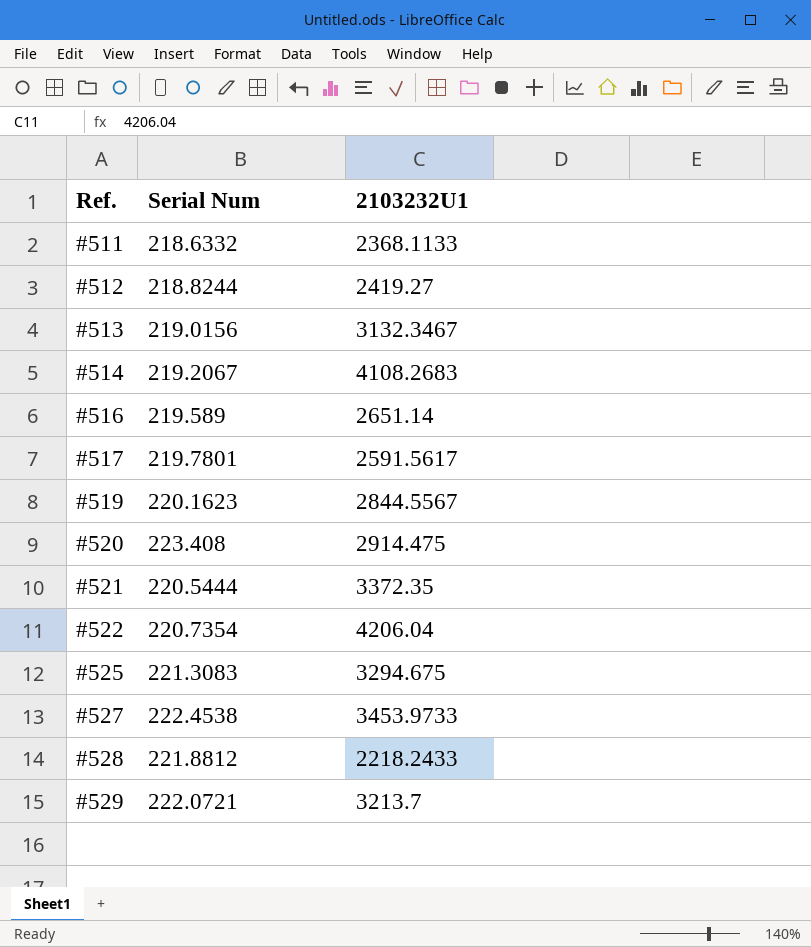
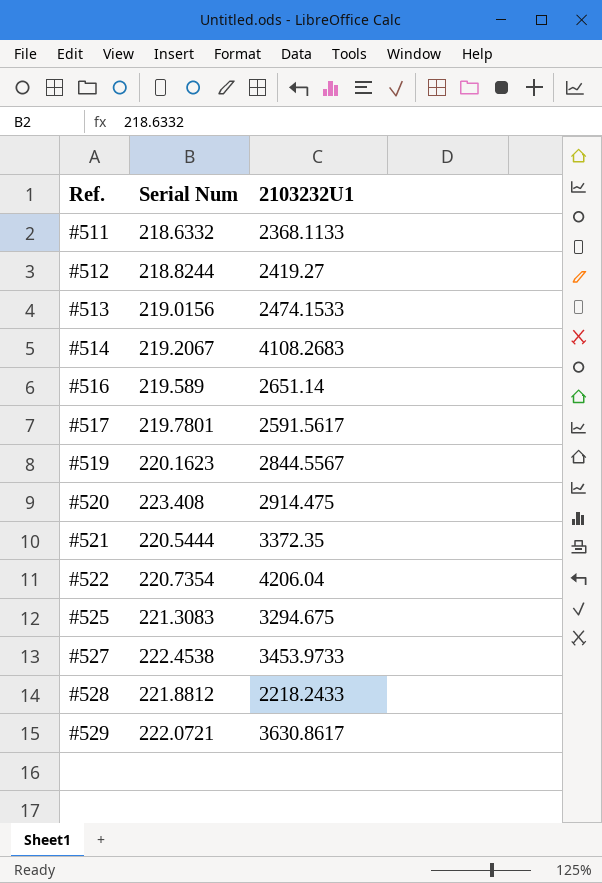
#513 | 2103232U1: 3132.3467 -> 2474.1533
#529 | 2103232U1: 3213.7 -> 3630.8617

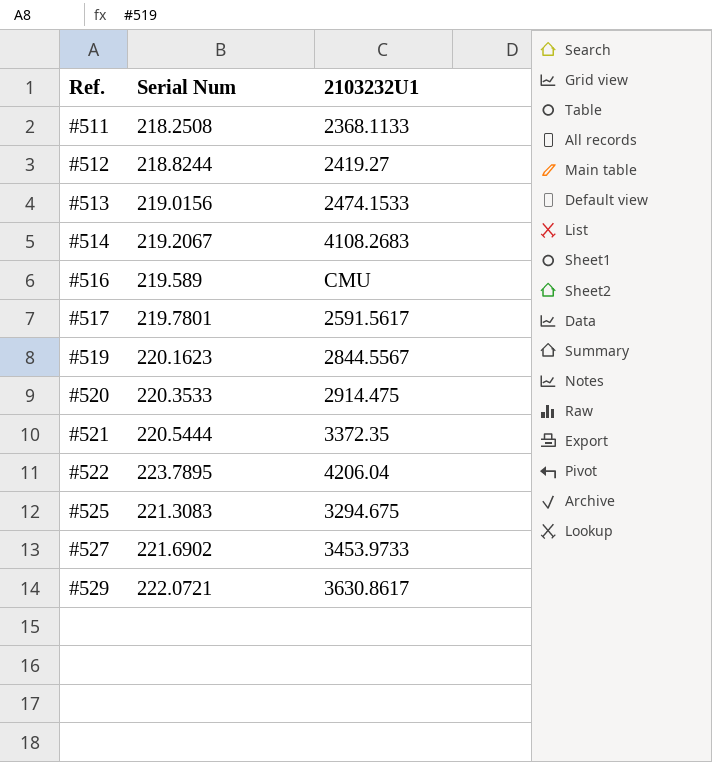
row #528: 221.8812 | 2218.2433 -> none
#511 | Serial Num: 218.6332 -> 218.2508
#516 | 2103232U1: 2651.14 -> CMU
#520 | Serial Num: 223.408 -> 220.3533
#522 | Serial Num: 220.7354 -> 223.7895
#527 | Serial Num: 222.4538 -> 221.6902

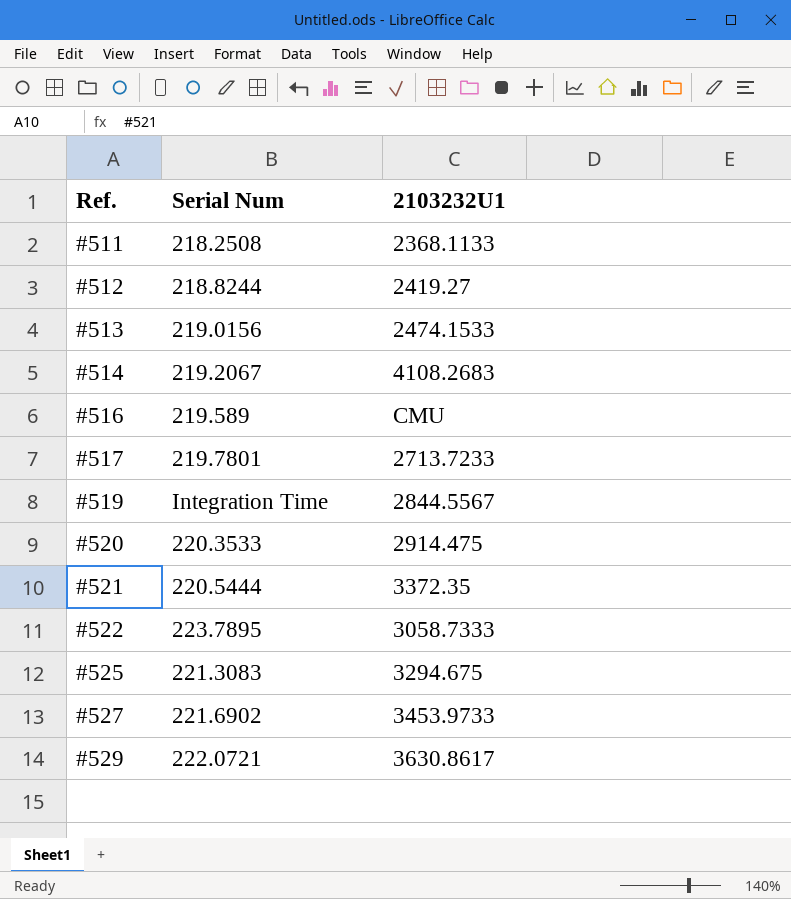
#517 | 2103232U1: 2591.5617 -> 2713.7233
#519 | Serial Num: 220.1623 -> Integration Time
#522 | 2103232U1: 4206.04 -> 3058.7333

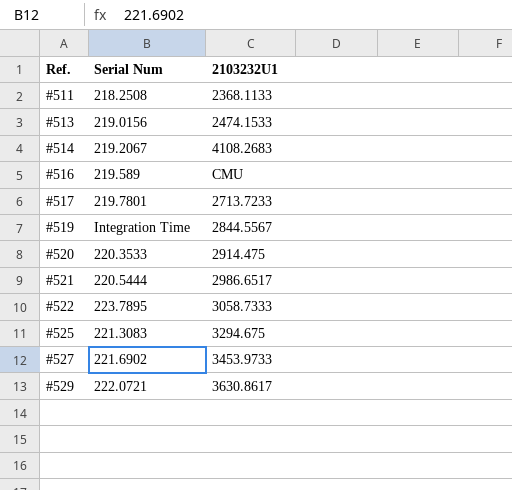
row #512: 218.8244 | 2419.27 -> none
#521 | 2103232U1: 3372.35 -> 2986.6517

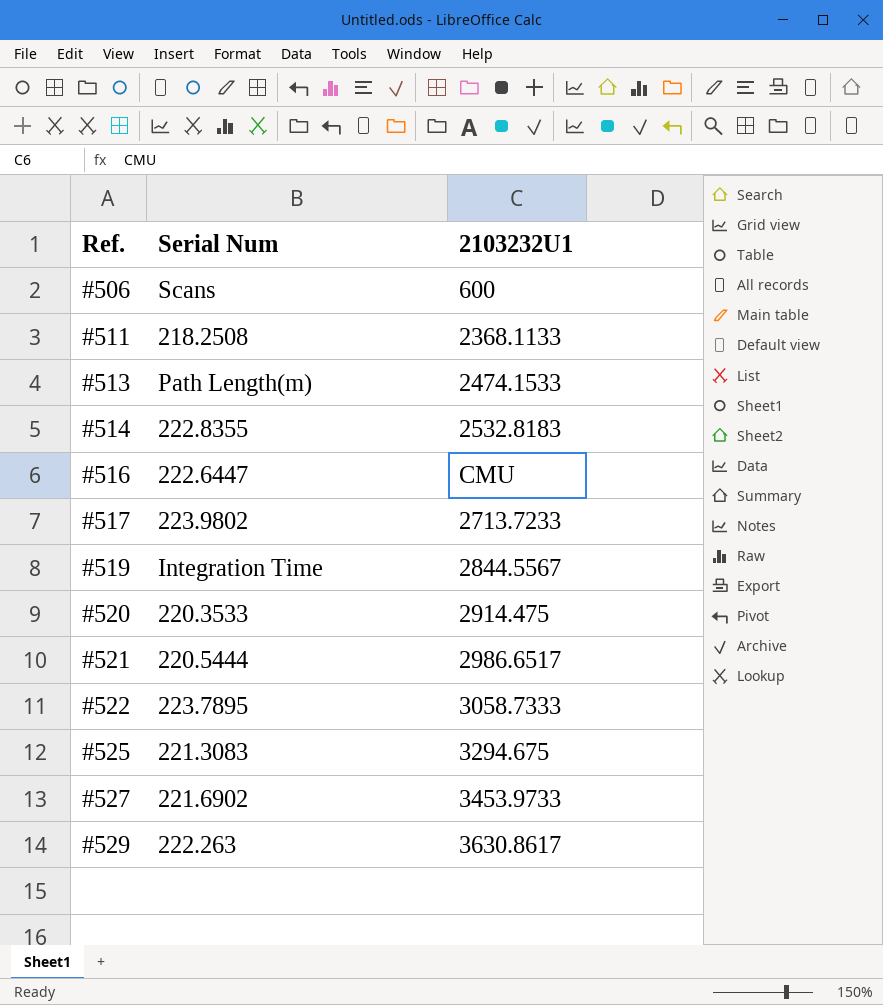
row #506: none -> Scans | 600
#513 | Serial Num: 219.0156 -> Path Length(m)
#514 | Serial Num: 219.2067 -> 222.8355
#514 | 2103232U1: 4108.2683 -> 2532.8183
#516 | Serial Num: 219.589 -> 222.6447
#517 | Serial Num: 219.7801 -> 223.9802
#529 | Serial Num: 222.0721 -> 222.263

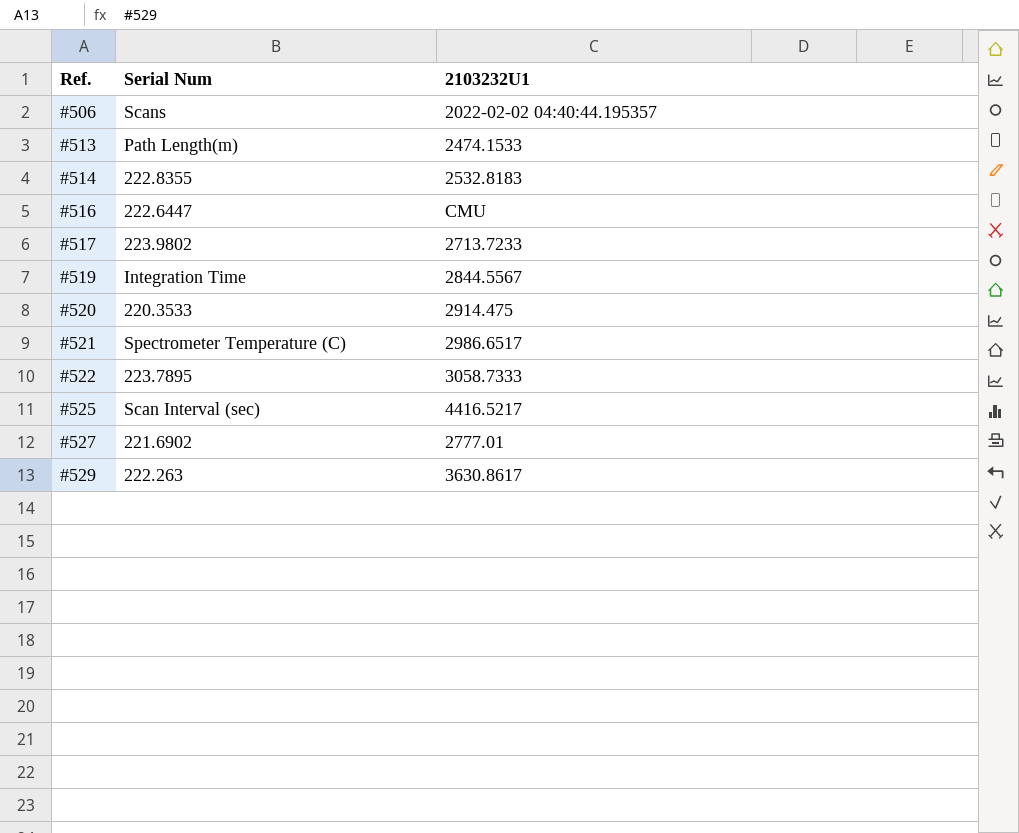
row #511: 218.2508 | 2368.1133 -> none
#506 | 2103232U1: 600 -> 2022-02-02 04:40:44.195357
#521 | Serial Num: 220.5444 -> Spectrometer Temperature (C)
#525 | Serial Num: 221.3083 -> Scan Interval (sec)
#525 | 2103232U1: 3294.675 -> 4416.5217
#527 | 2103232U1: 3453.9733 -> 2777.01

